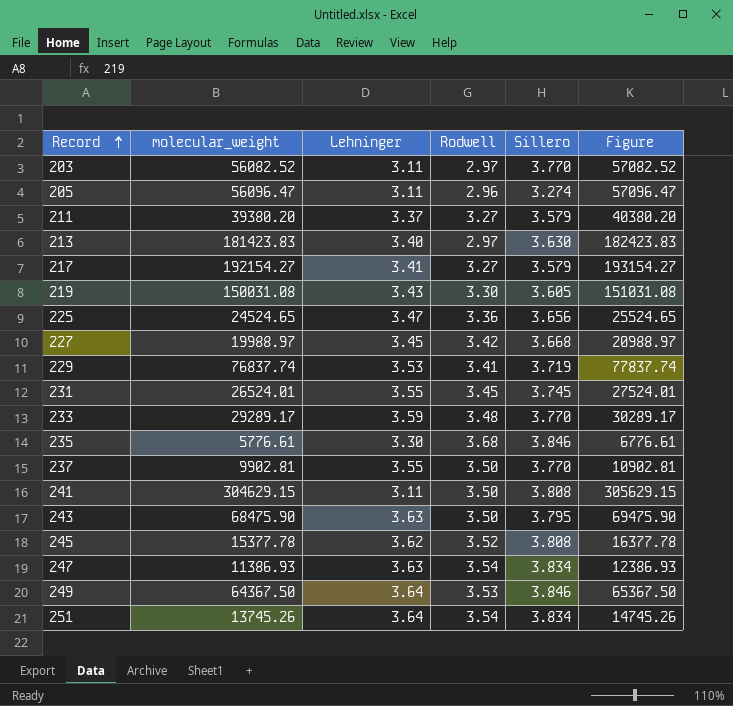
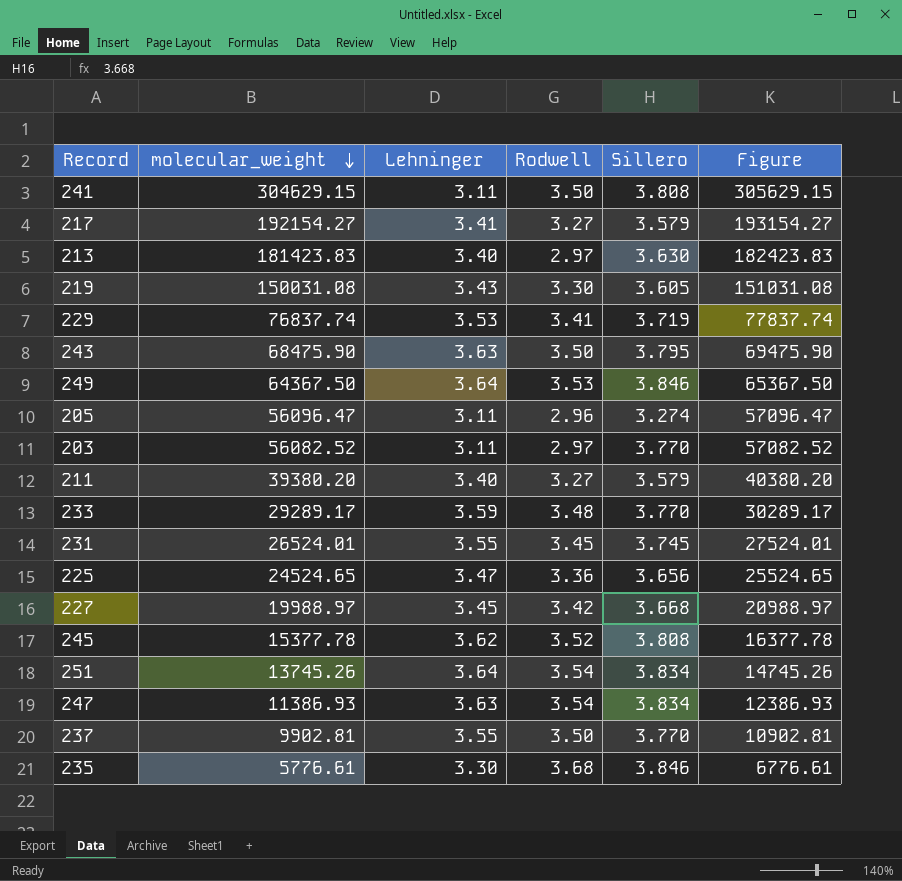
row order: Record ascending -> molecular_weight descending
211 | Lehninger: 3.37 -> 3.40

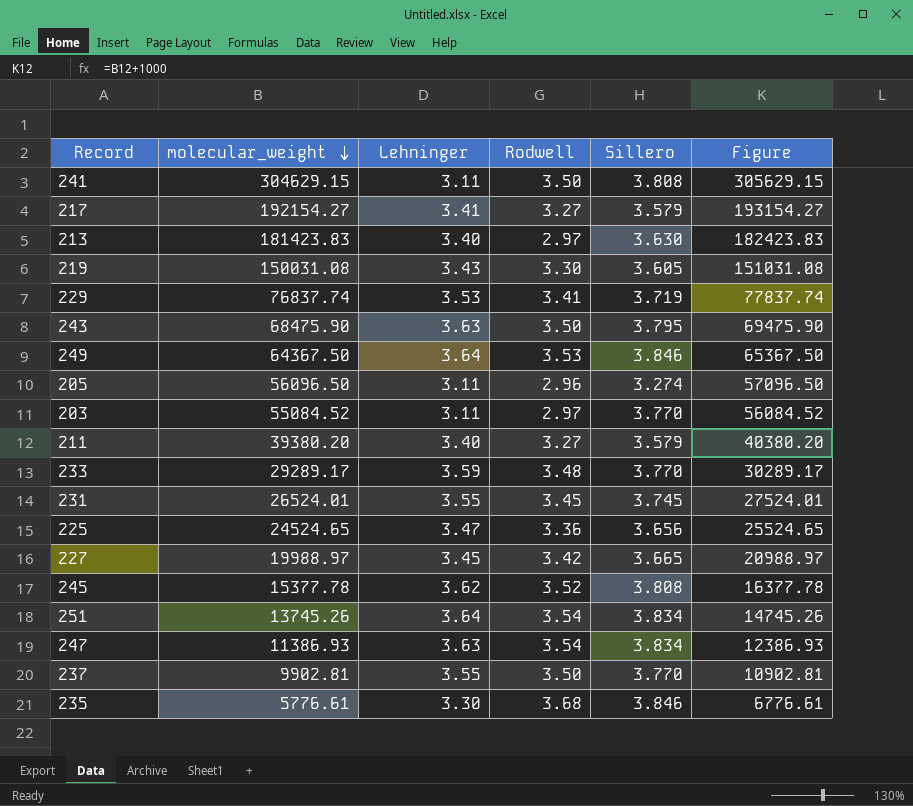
205 | molecular_weight: 56096.47 -> 56096.50
205 | Figure: 57096.47 -> 57096.50
203 | molecular_weight: 56082.52 -> 55084.52
203 | Figure: 57082.52 -> 56084.52
227 | Sillero: 3.668 -> 3.665

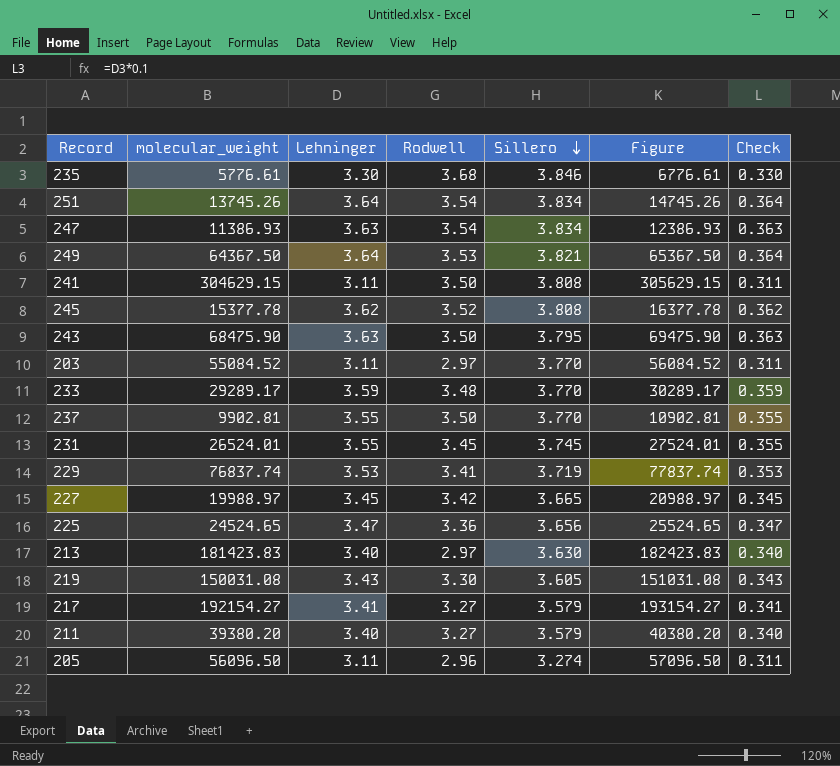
row order: molecular_weight descending -> Sillero descending
column Check | formula: none -> [Lehninger] * 0.1
249 | Sillero: 3.846 -> 3.821

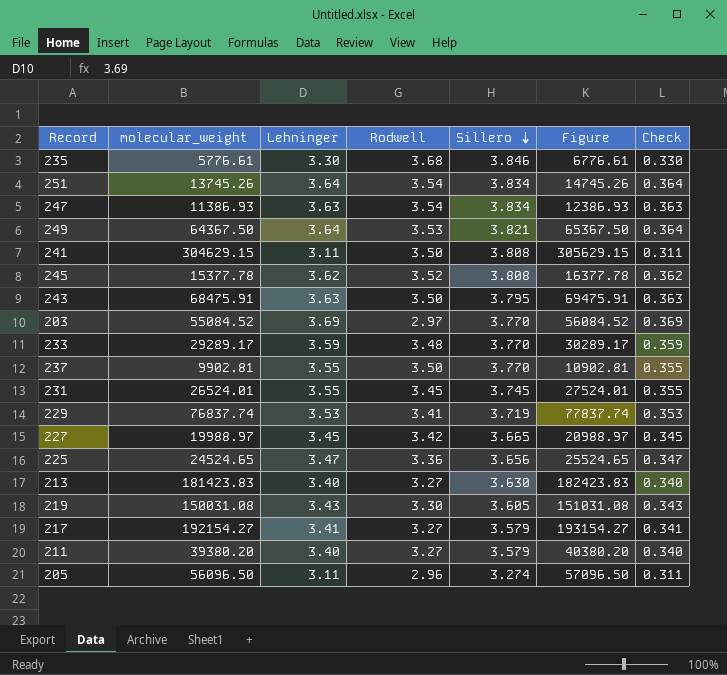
243 | molecular_weight: 68475.90 -> 68475.91
243 | Figure: 69475.90 -> 69475.91
203 | Lehninger: 3.11 -> 3.69
203 | Check: 0.311 -> 0.369
213 | Rodwell: 2.97 -> 3.27

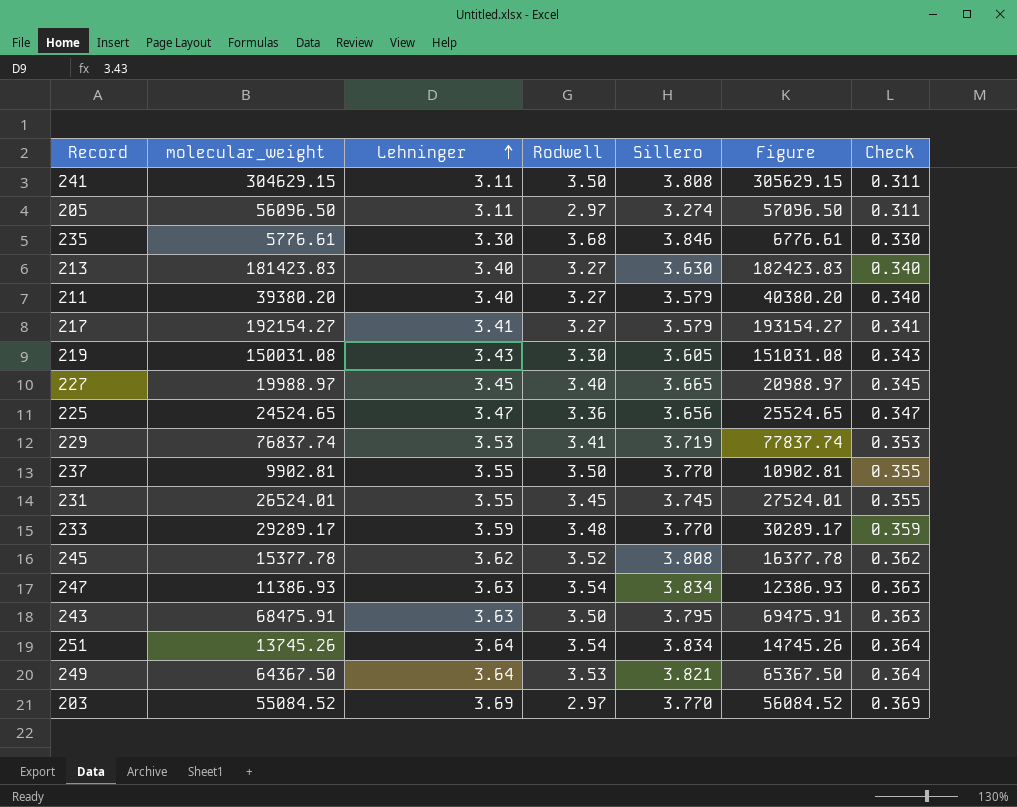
row order: Sillero descending -> Lehninger ascending
205 | Rodwell: 2.96 -> 2.97
227 | Rodwell: 3.42 -> 3.40

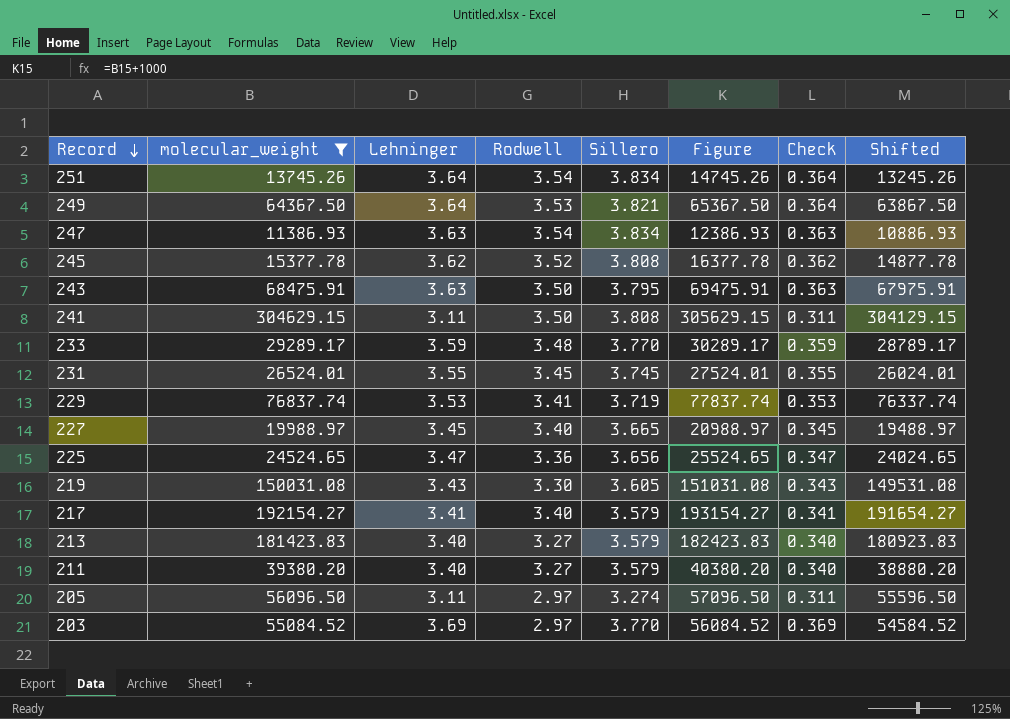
filter: none -> molecular_weight >= 11386.93
row order: Lehninger ascending -> Record descending
column Shifted | formula: none -> [molecular_weight] - 500
217 | Rodwell: 3.27 -> 3.40
213 | Sillero: 3.630 -> 3.579

